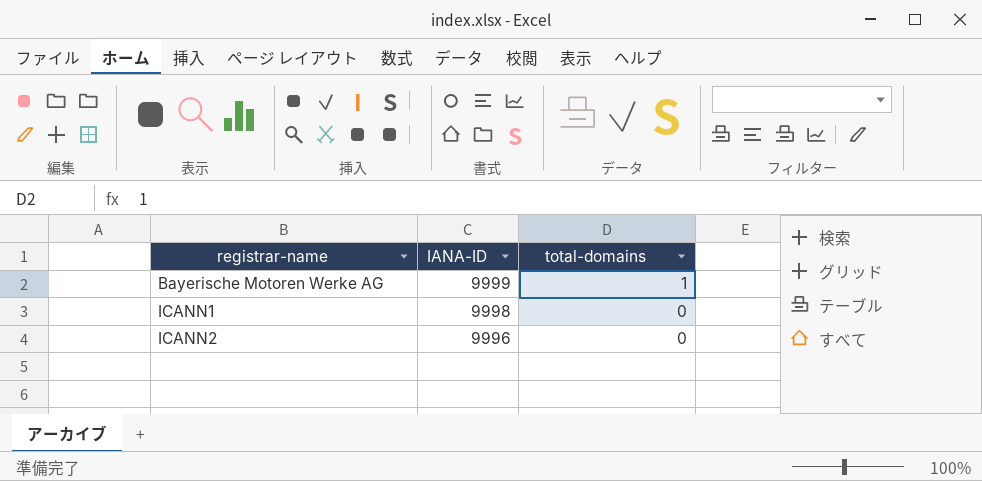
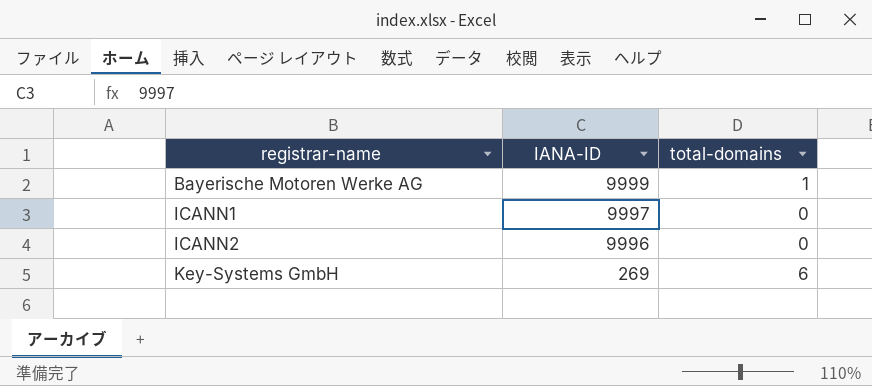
ICANN1 | IANA-ID: 9998 -> 9997
row Key-Systems GmbH: none -> 269 | 6

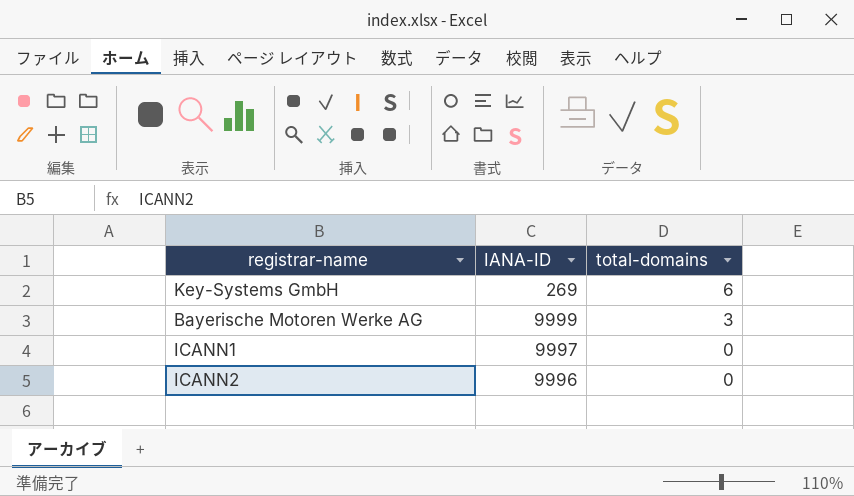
row order: registrar-name ascending -> total-domains descending
Bayerische Motoren Werke AG | total-domains: 1 -> 3

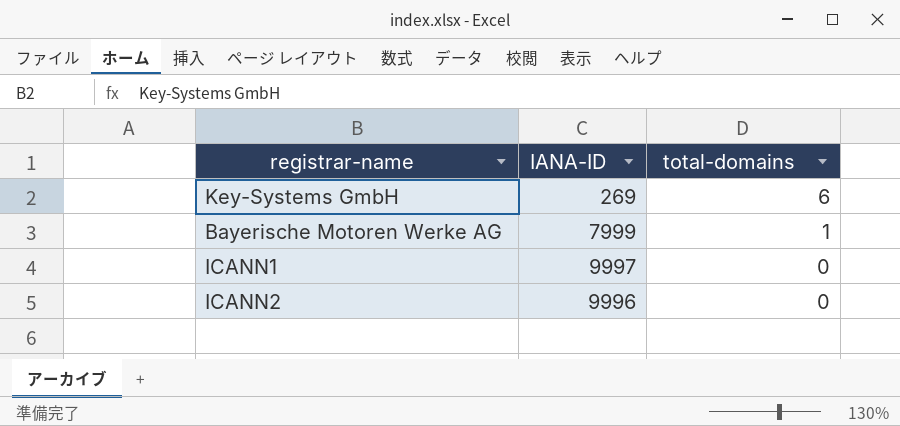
Bayerische Motoren Werke AG | IANA-ID: 9999 -> 7999
Bayerische Motoren Werke AG | total-domains: 3 -> 1

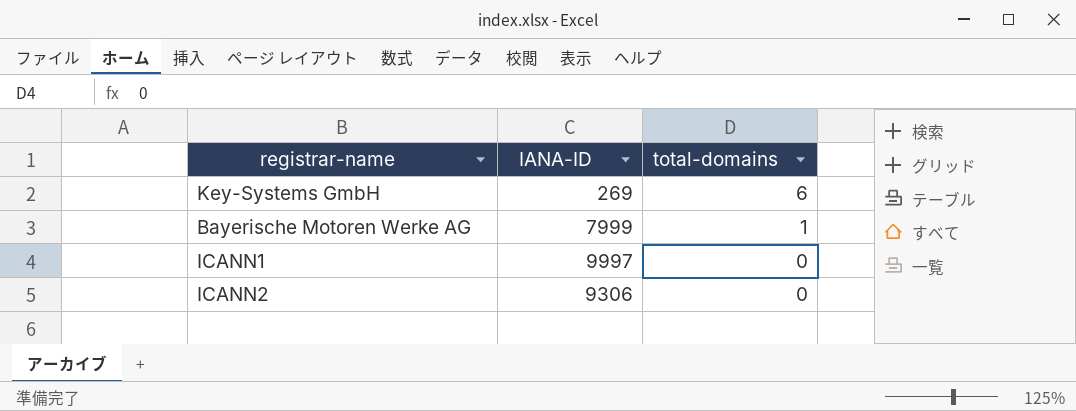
ICANN2 | IANA-ID: 9996 -> 9306

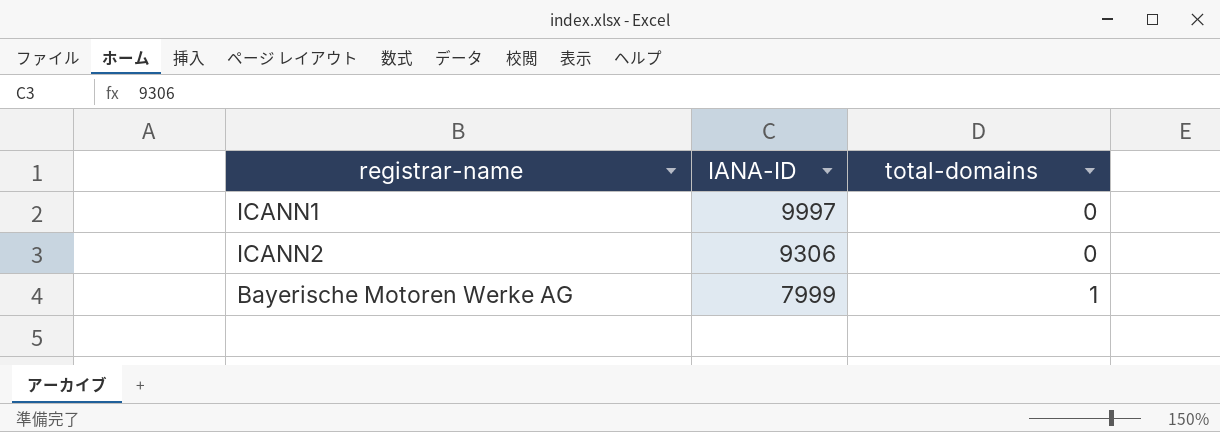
row order: total-domains descending -> IANA-ID descending
row Key-Systems GmbH: 269 | 6 -> none

